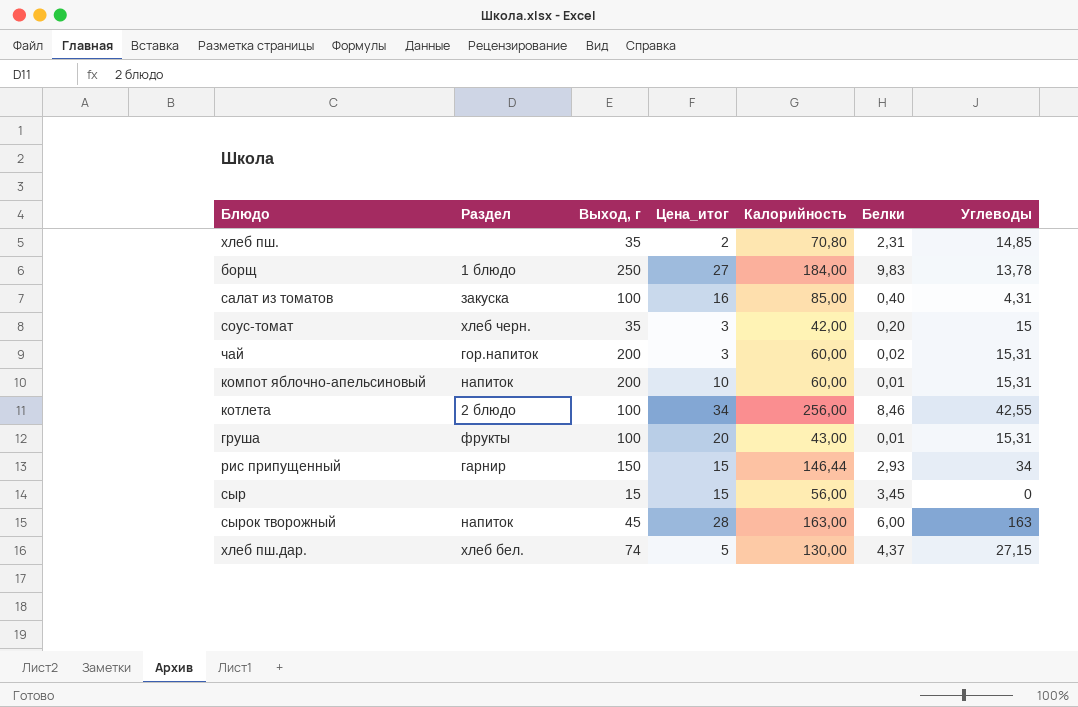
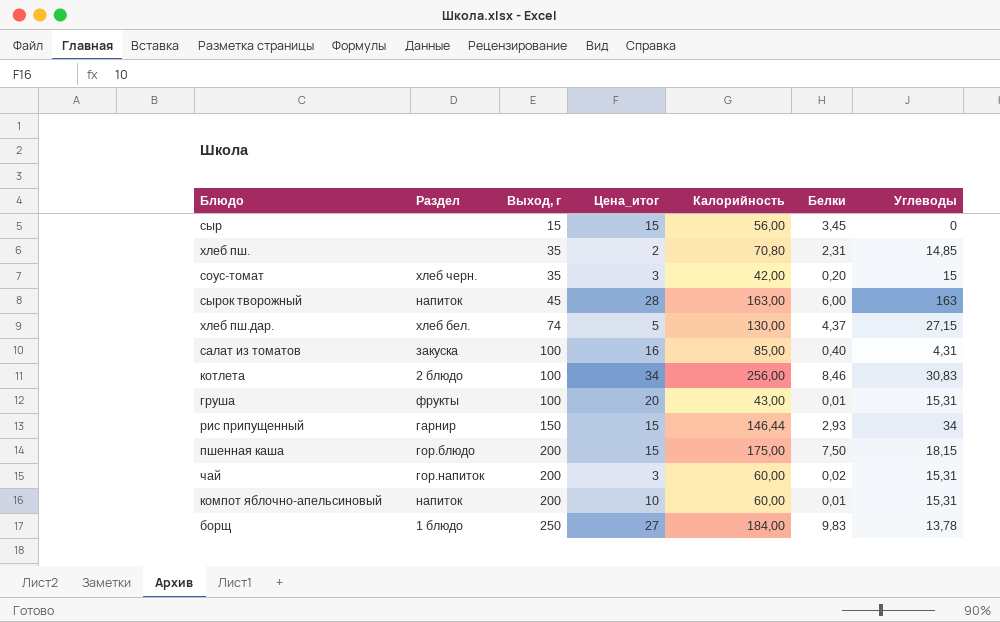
row order: none -> Выход, г ascending
котлета | Углеводы: 42,55 -> 30,83
row пшенная каша: none -> гор.блюдо | 200 | 15 | 175,00 | 7,50 | 18,15

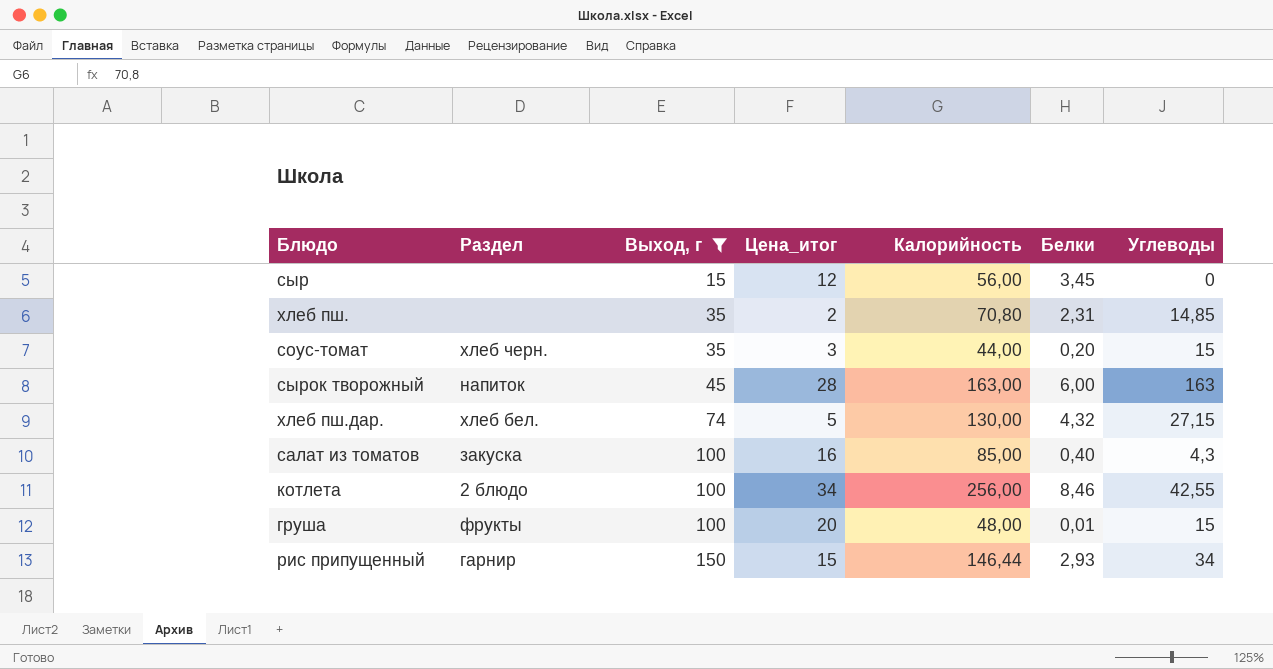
filter: none -> Выход, г <= 150
сыр | Цена_итог: 15 -> 12
соус-томат | Калорийность: 42,00 -> 44,00
хлеб пш.дар. | Белки: 4,37 -> 4,32
салат из томатов | Углеводы: 4,31 -> 4,3
котлета | Углеводы: 30,83 -> 42,55
груша | Калорийность: 43,00 -> 48,00
груша | Углеводы: 15,31 -> 15

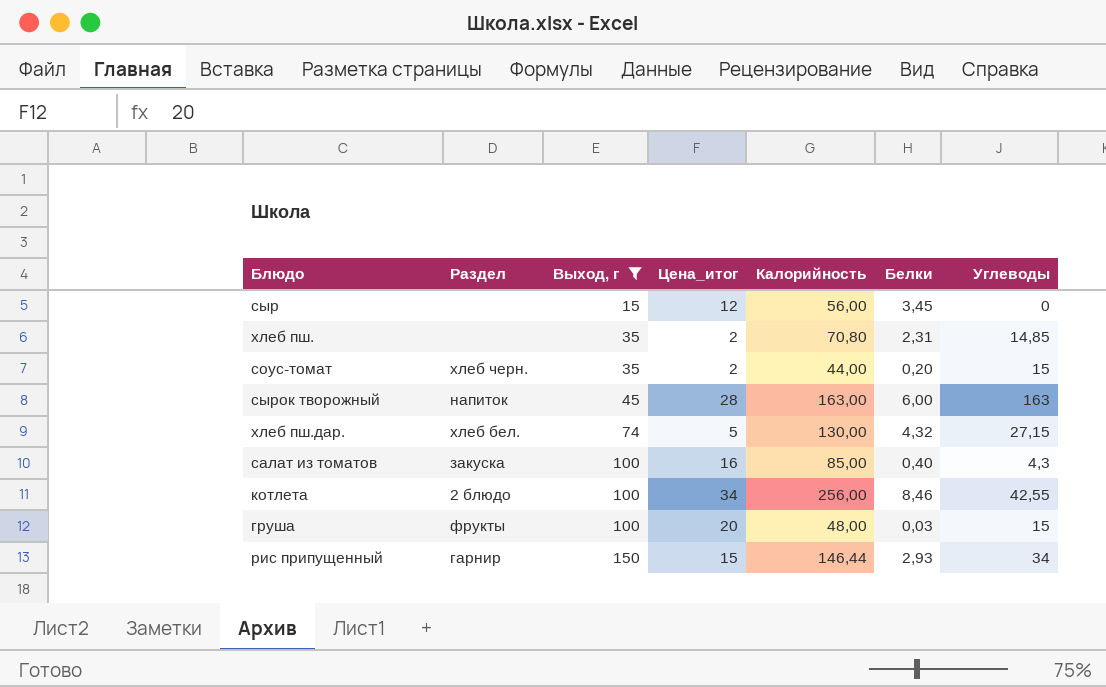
соус-томат | Цена_итог: 3 -> 2
груша | Белки: 0,01 -> 0,03

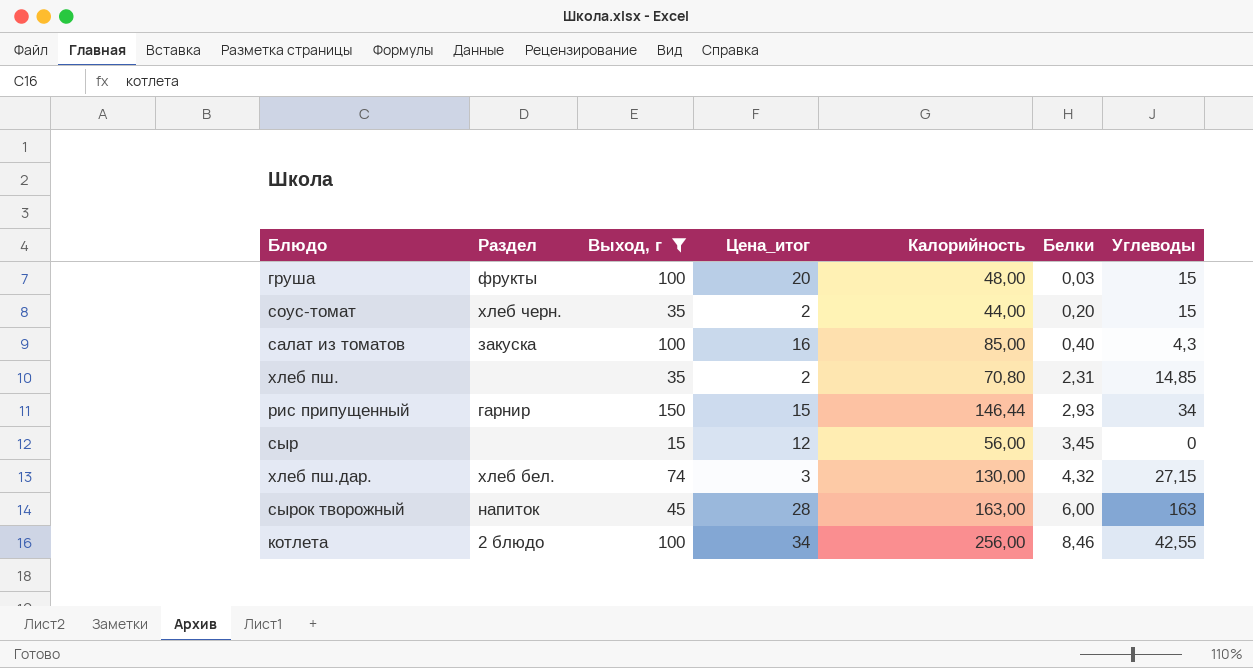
row order: Выход, г ascending -> Белки ascending
хлеб пш.дар. | Цена_итог: 5 -> 3

